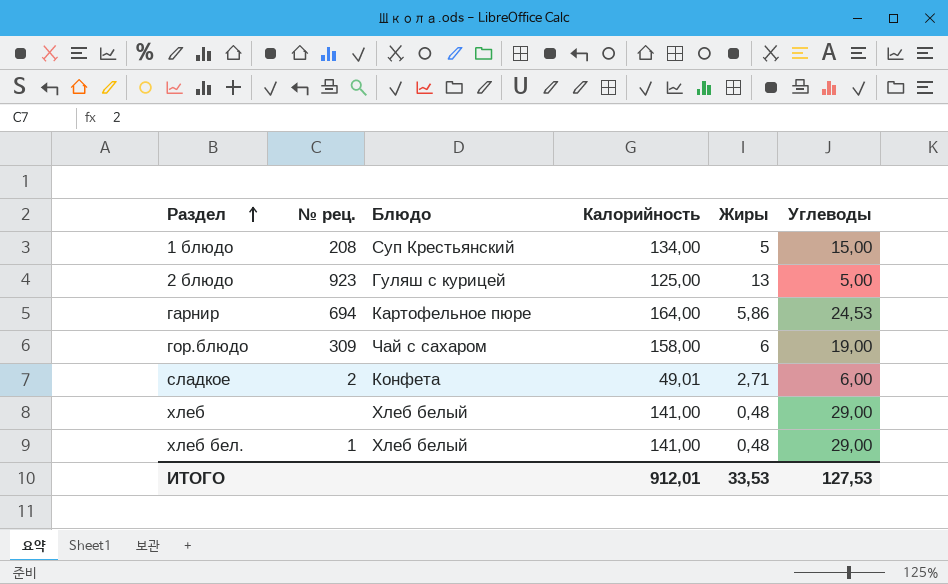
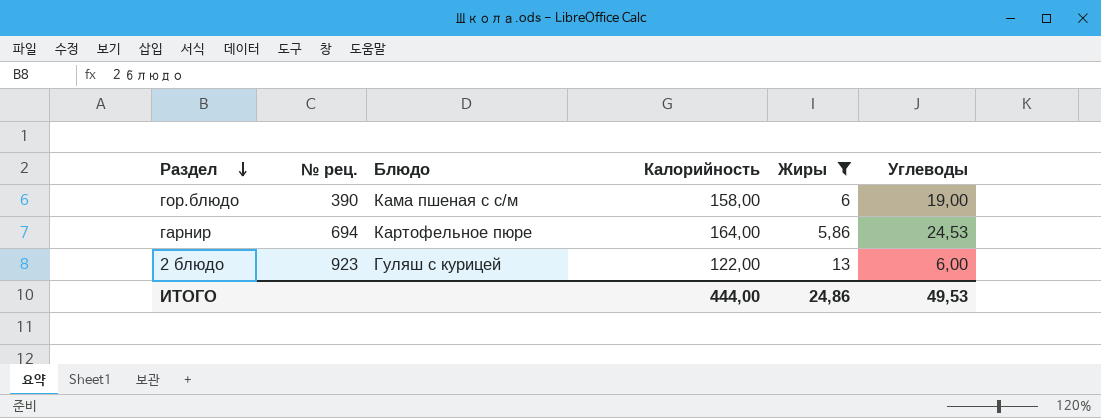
filter: none -> Жиры >= 5,86
row order: Раздел ascending -> Раздел descending
гор.блюдо | № рец.: 309 -> 390
гор.блюдо | Блюдо: Чай с сахаром -> Кама пшеная с с/м
2 блюдо | Калорийность: 125,00 -> 122,00
2 блюдо | Углеводы: 5,00 -> 6,00
ИТОГО | Калорийность: 912,01 -> 444,00
ИТОГО | Жиры: 33,53 -> 24,86
ИТОГО | Углеводы: 127,53 -> 49,53

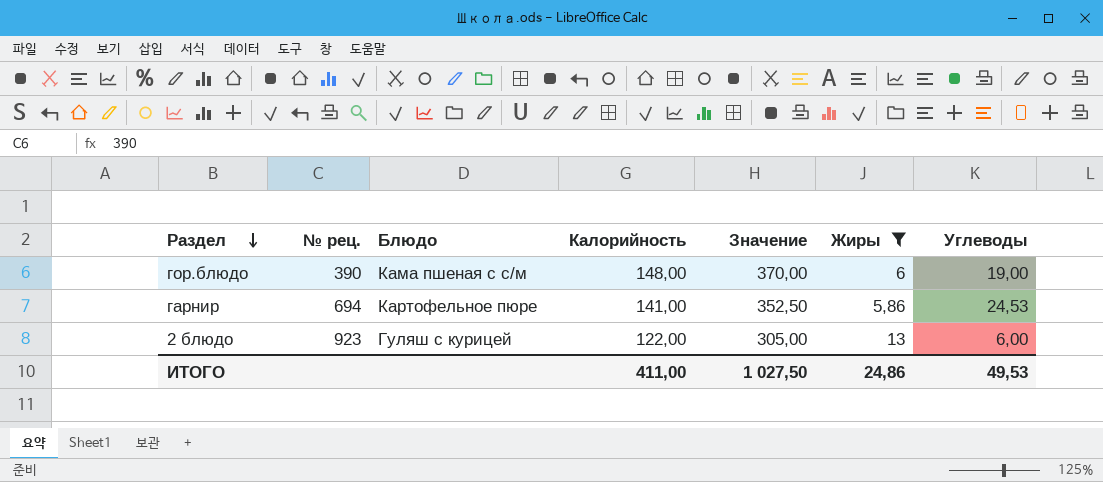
column Значение | formula: none -> [Калорийность] * 2,5
гор.блюдо | Калорийность: 158,00 -> 148,00
гарнир | Калорийность: 164,00 -> 141,00
ИТОГО | Калорийность: 444,00 -> 411,00

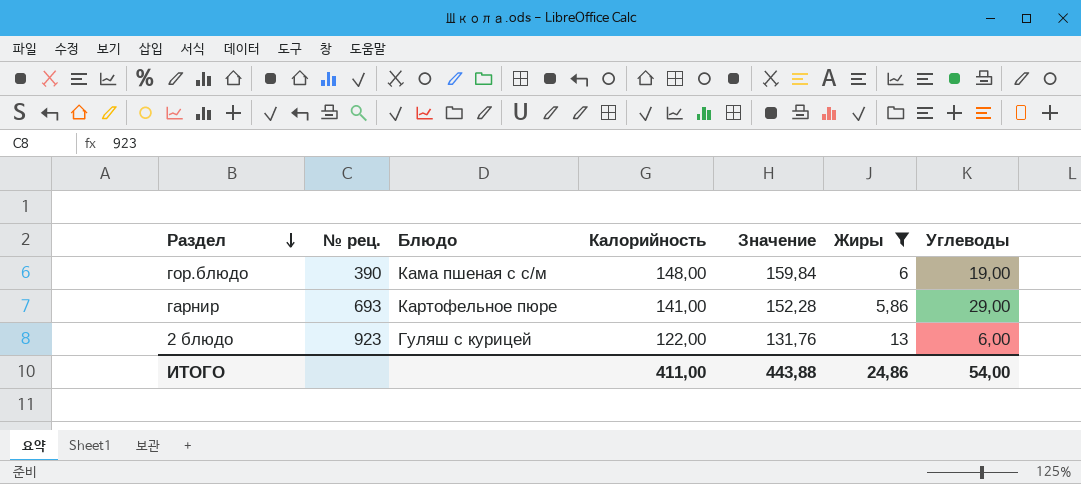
column Значение | formula: [Калорийность] * 2,5 -> [Калорийность] * 1,08
гарнир | № рец.: 694 -> 693
гарнир | Углеводы: 24,53 -> 29,00
ИТОГО | Значение: 1 027,50 -> 443,88
ИТОГО | Углеводы: 49,53 -> 54,00

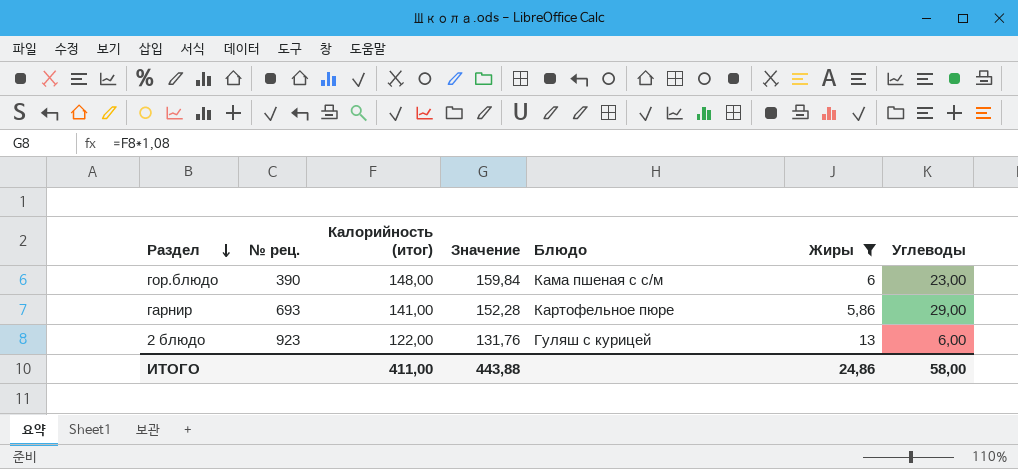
column name: Калорийность -> Калорийность (итог)
column Блюдо | position: 3 -> 5
гор.блюдо | Углеводы: 19,00 -> 23,00
ИТОГО | Углеводы: 54,00 -> 58,00

